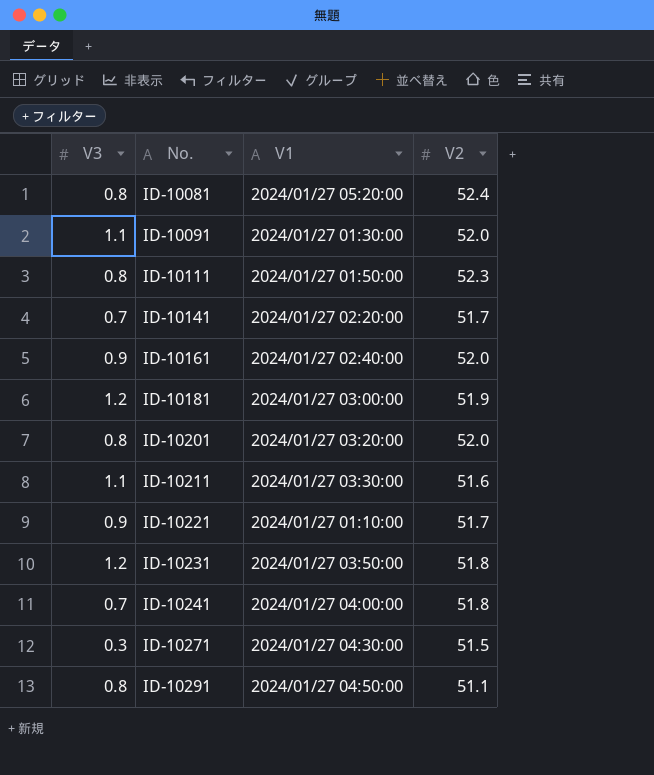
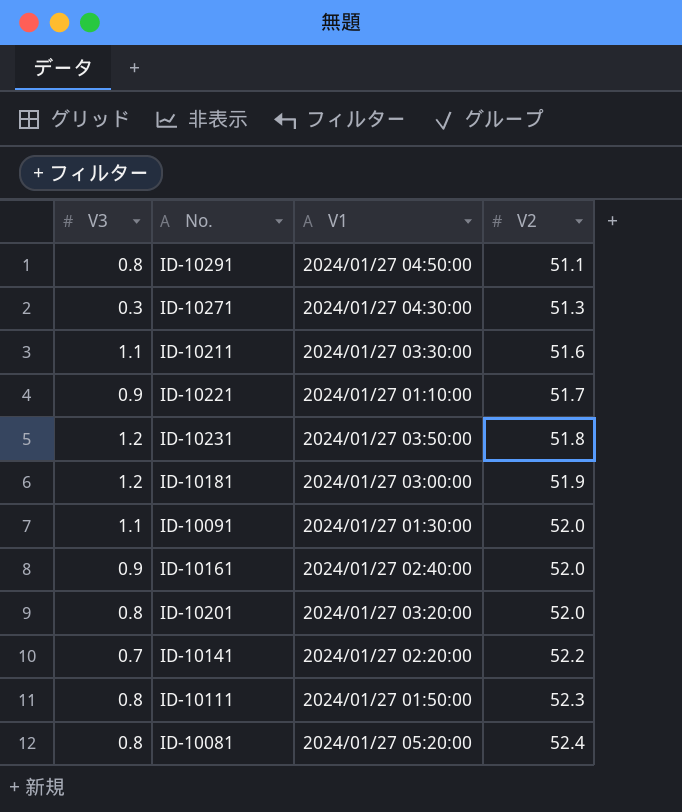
row order: No. ascending -> V2 ascending
row ID-10241: 0.7 | 2024/01/27 04:00:00 | 51.8 -> none
ID-10271 | V2: 51.5 -> 51.3
ID-10141 | V2: 51.7 -> 52.2

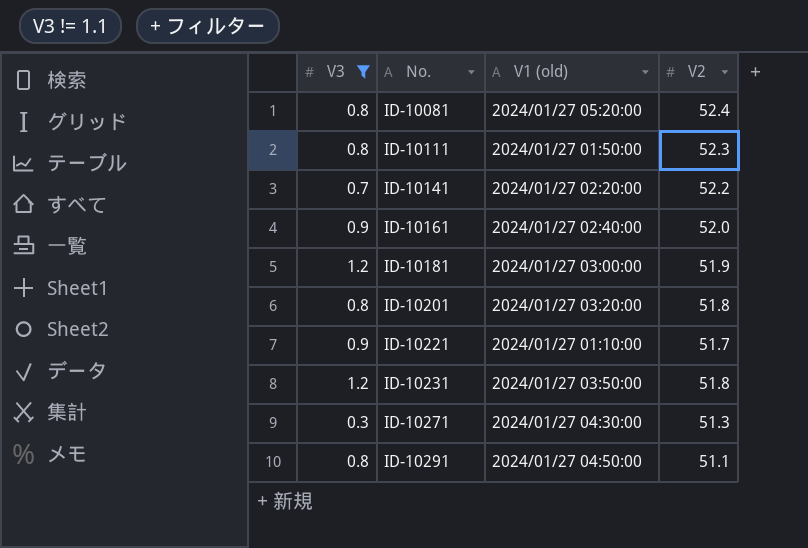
filter: none -> V3 != 1.1
row order: V2 ascending -> No. ascending
column name: V1 -> V1 (old)
ID-10201 | V2: 52.0 -> 51.8

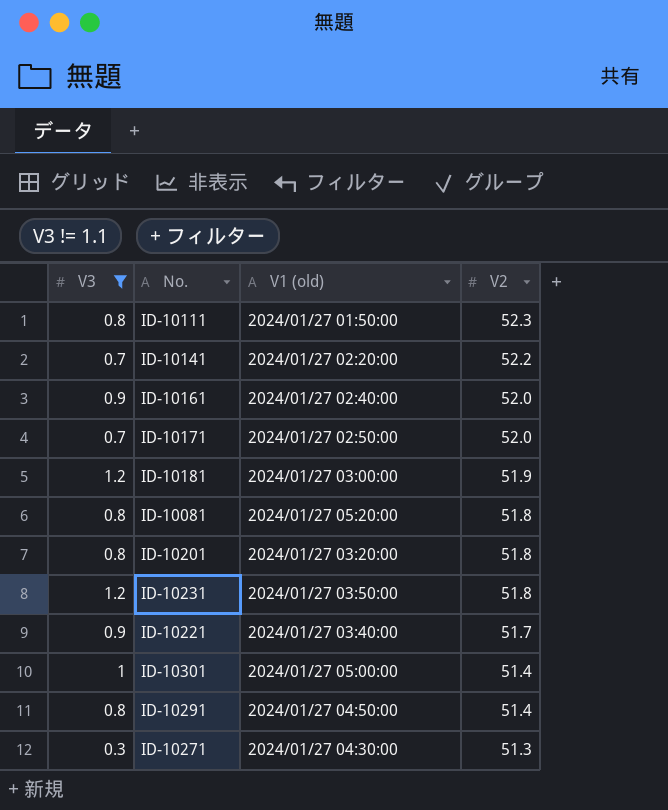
row order: No. ascending -> V2 descending
row ID-10171: none -> 0.7 | 2024/01/27 02:50:00 | 52.0
ID-10081 | V2: 52.4 -> 51.8
ID-10221 | V1 (old): 2024/01/27 01:10:00 -> 2024/01/27 03:40:00
row ID-10301: none -> 1 | 2024/01/27 05:00:00 | 51.4
ID-10291 | V2: 51.1 -> 51.4

